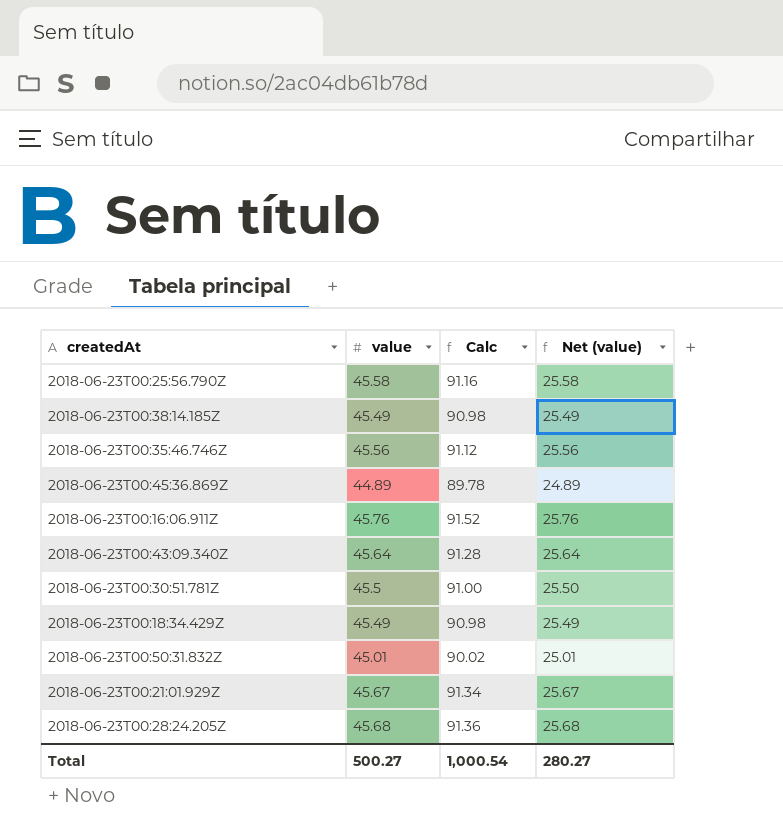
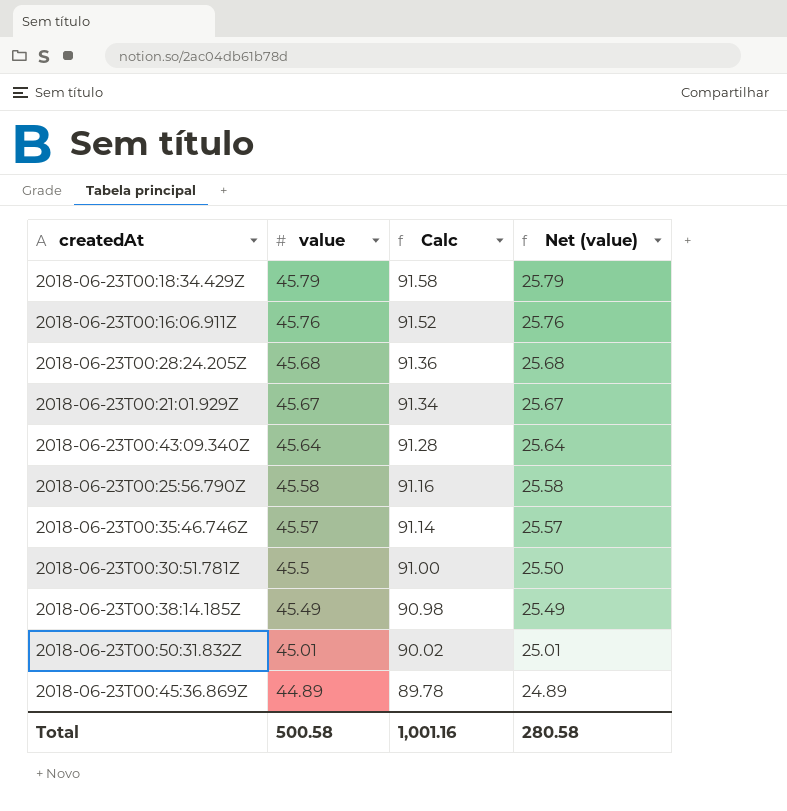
row order: none -> value descending
2018-06-23T00:18:34.429Z | value: 45.49 -> 45.79
2018-06-23T00:18:34.429Z | Calc: 90.98 -> 91.58
2018-06-23T00:18:34.429Z | Net (value): 25.49 -> 25.79
2018-06-23T00:35:46.746Z | value: 45.56 -> 45.57
2018-06-23T00:35:46.746Z | Calc: 91.12 -> 91.14
2018-06-23T00:35:46.746Z | Net (value): 25.56 -> 25.57
Total | value: 500.27 -> 500.58
Total | Calc: 1,000.54 -> 1,001.16
Total | Net (value): 280.27 -> 280.58

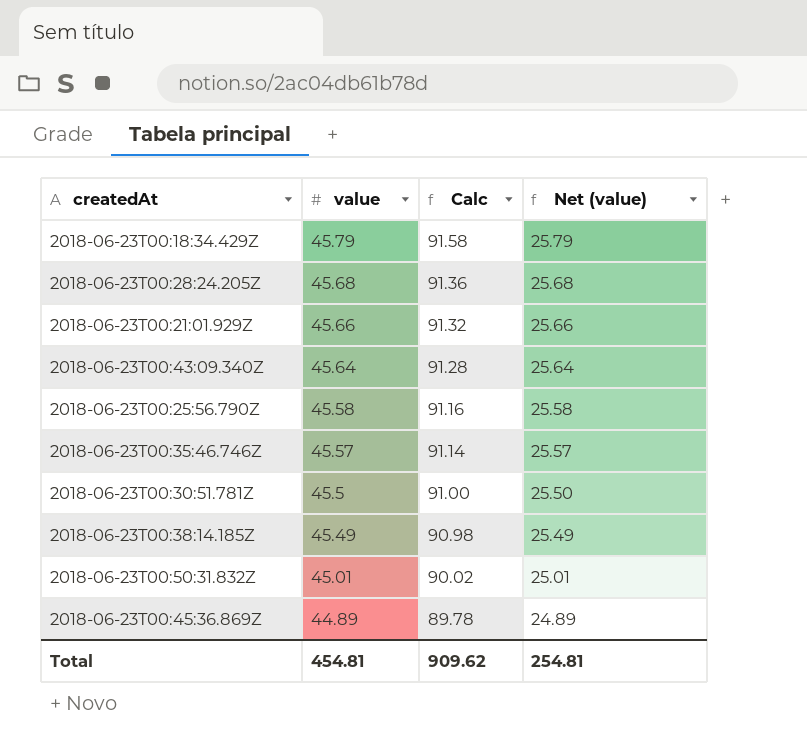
row 2018-06-23T00:16:06.911Z: 45.76 | 91.52 | 25.76 -> none
2018-06-23T00:21:01.929Z | value: 45.67 -> 45.66
2018-06-23T00:21:01.929Z | Calc: 91.34 -> 91.32
2018-06-23T00:21:01.929Z | Net (value): 25.67 -> 25.66
Total | value: 500.58 -> 454.81
Total | Calc: 1,001.16 -> 909.62
Total | Net (value): 280.58 -> 254.81

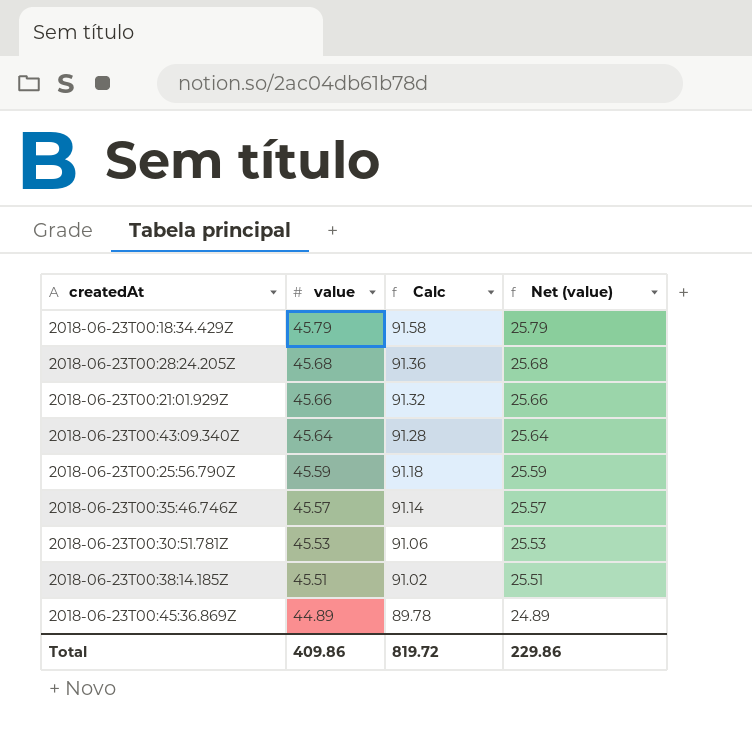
row 2018-06-23T00:50:31.832Z: 45.01 | 90.02 | 25.01 -> none
2018-06-23T00:25:56.790Z | value: 45.58 -> 45.59
2018-06-23T00:25:56.790Z | Calc: 91.16 -> 91.18
2018-06-23T00:25:56.790Z | Net (value): 25.58 -> 25.59
2018-06-23T00:30:51.781Z | value: 45.5 -> 45.53
2018-06-23T00:30:51.781Z | Calc: 91.00 -> 91.06
2018-06-23T00:30:51.781Z | Net (value): 25.50 -> 25.53
2018-06-23T00:38:14.185Z | value: 45.49 -> 45.51
2018-06-23T00:38:14.185Z | Calc: 90.98 -> 91.02
2018-06-23T00:38:14.185Z | Net (value): 25.49 -> 25.51
Total | value: 454.81 -> 409.86
Total | Calc: 909.62 -> 819.72
Total | Net (value): 254.81 -> 229.86

